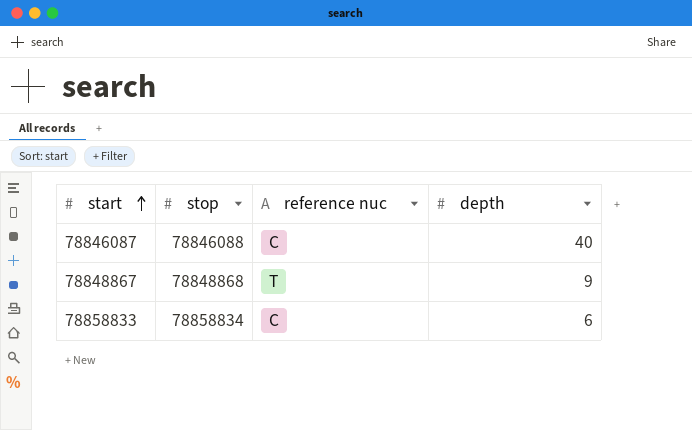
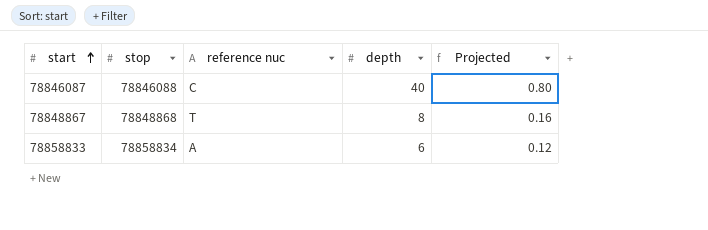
column Projected | formula: none -> [depth] * 0.02
78848867 | depth: 9 -> 8
78858833 | reference nuc: C -> A

